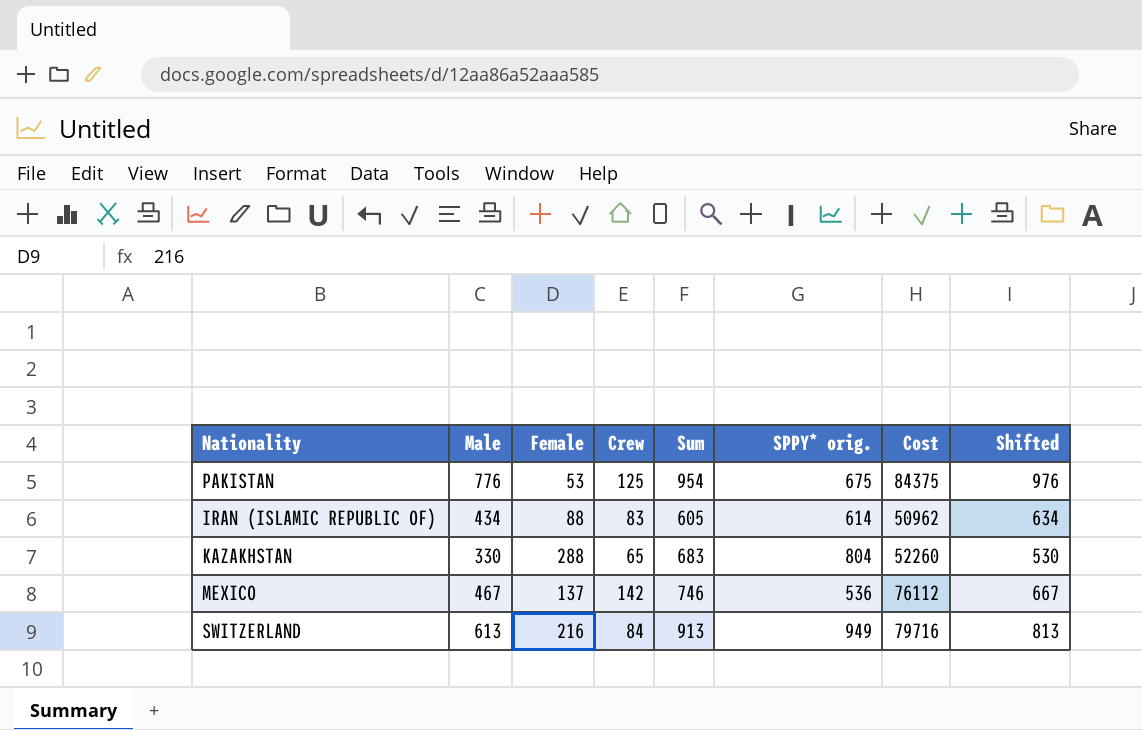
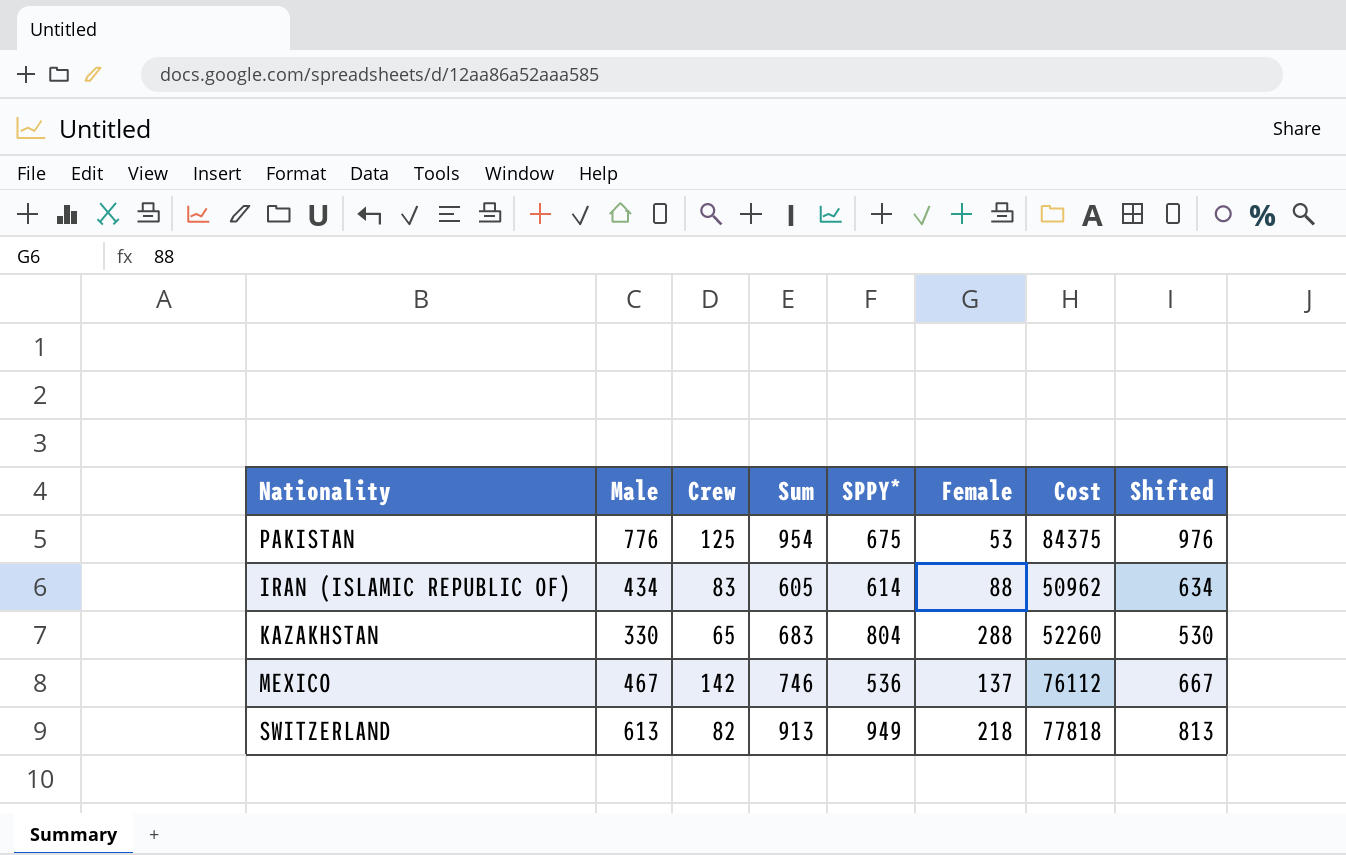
column name: SPPY* orig. -> SPPY*
column Female | position: 3 -> 6
SWITZERLAND | Crew: 84 -> 82
SWITZERLAND | Female: 216 -> 218
SWITZERLAND | Cost: 79716 -> 77818

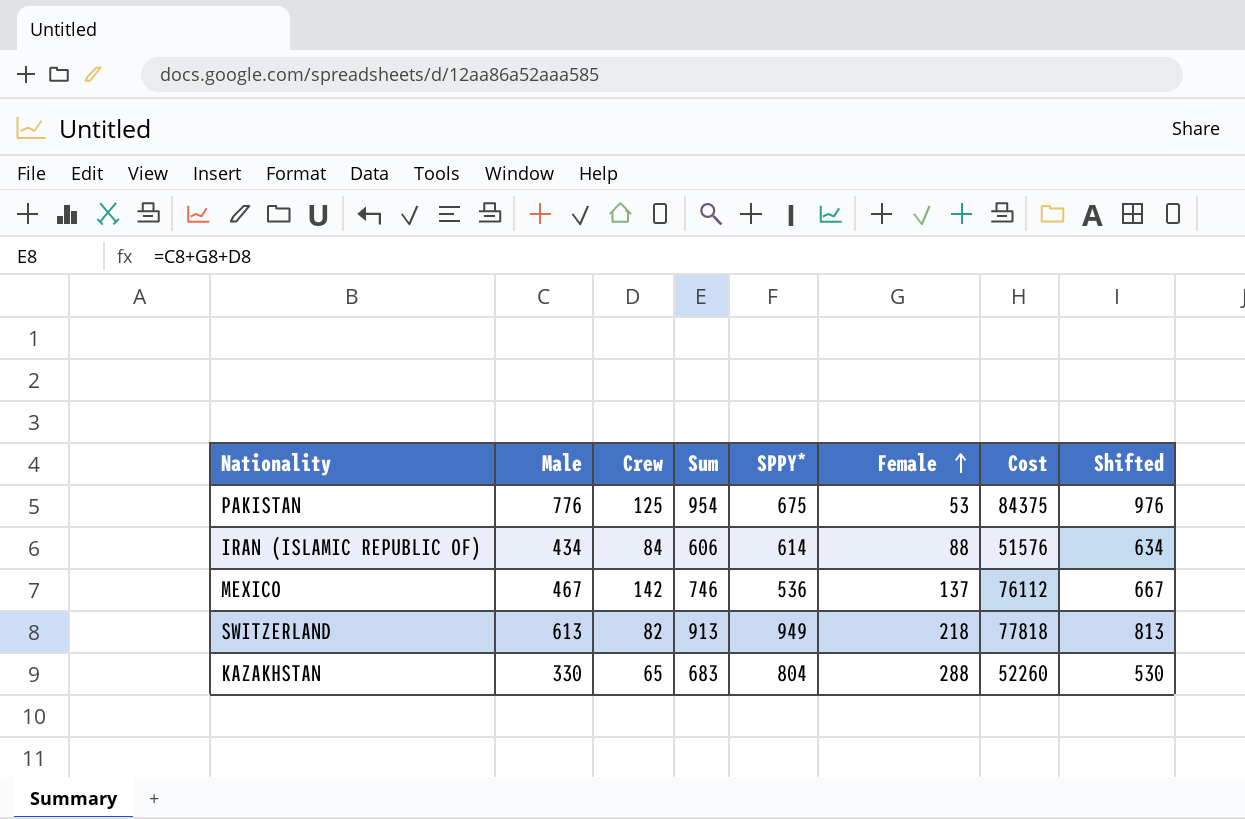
row order: none -> Female ascending
IRAN (ISLAMIC REPUBLIC OF) | Crew: 83 -> 84
IRAN (ISLAMIC REPUBLIC OF) | Sum: 605 -> 606
IRAN (ISLAMIC REPUBLIC OF) | Cost: 50962 -> 51576

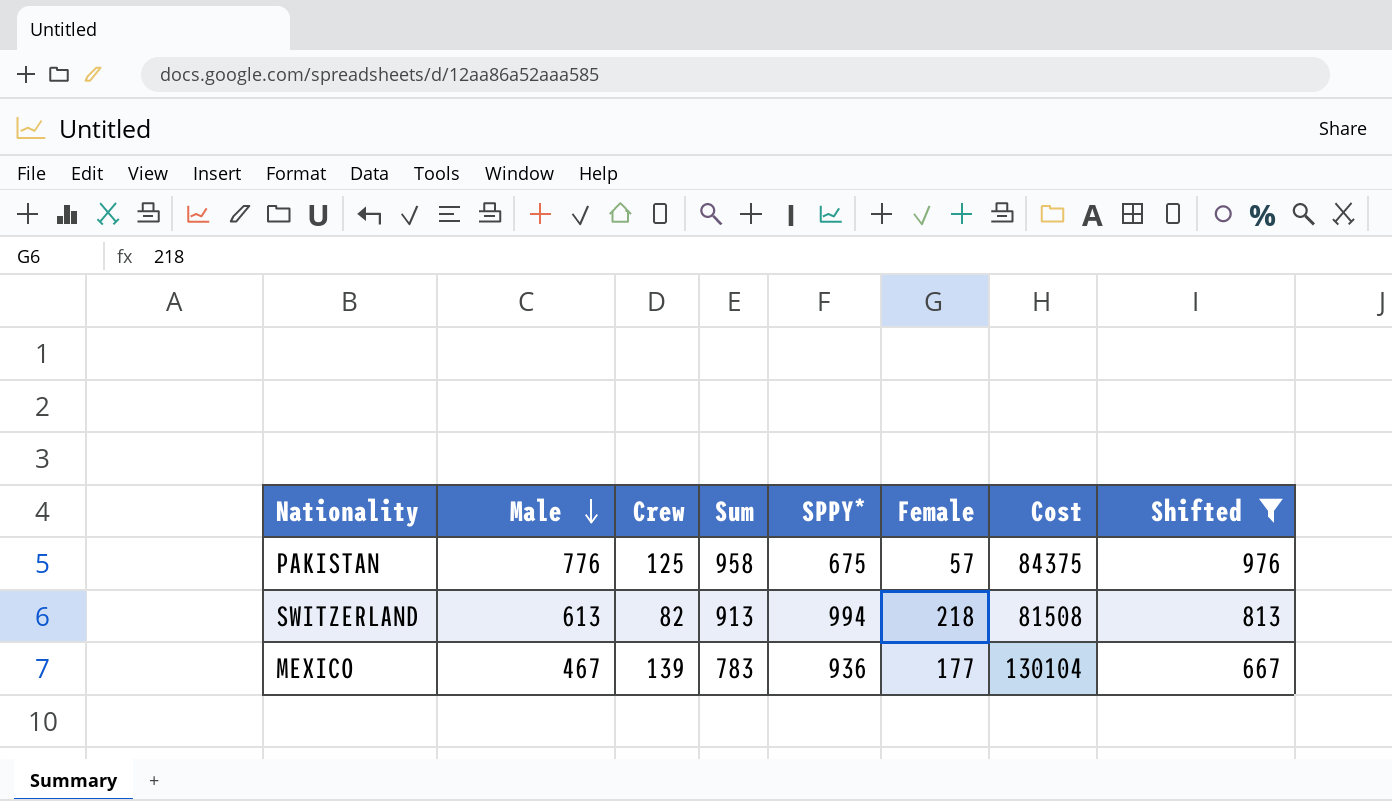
filter: none -> Shifted >= 667
row order: Female ascending -> Male descending
PAKISTAN | Sum: 954 -> 958
PAKISTAN | Female: 53 -> 57
SWITZERLAND | SPPY*: 949 -> 994
SWITZERLAND | Cost: 77818 -> 81508
MEXICO | Crew: 142 -> 139
MEXICO | Sum: 746 -> 783
MEXICO | SPPY*: 536 -> 936
MEXICO | Female: 137 -> 177
MEXICO | Cost: 76112 -> 130104

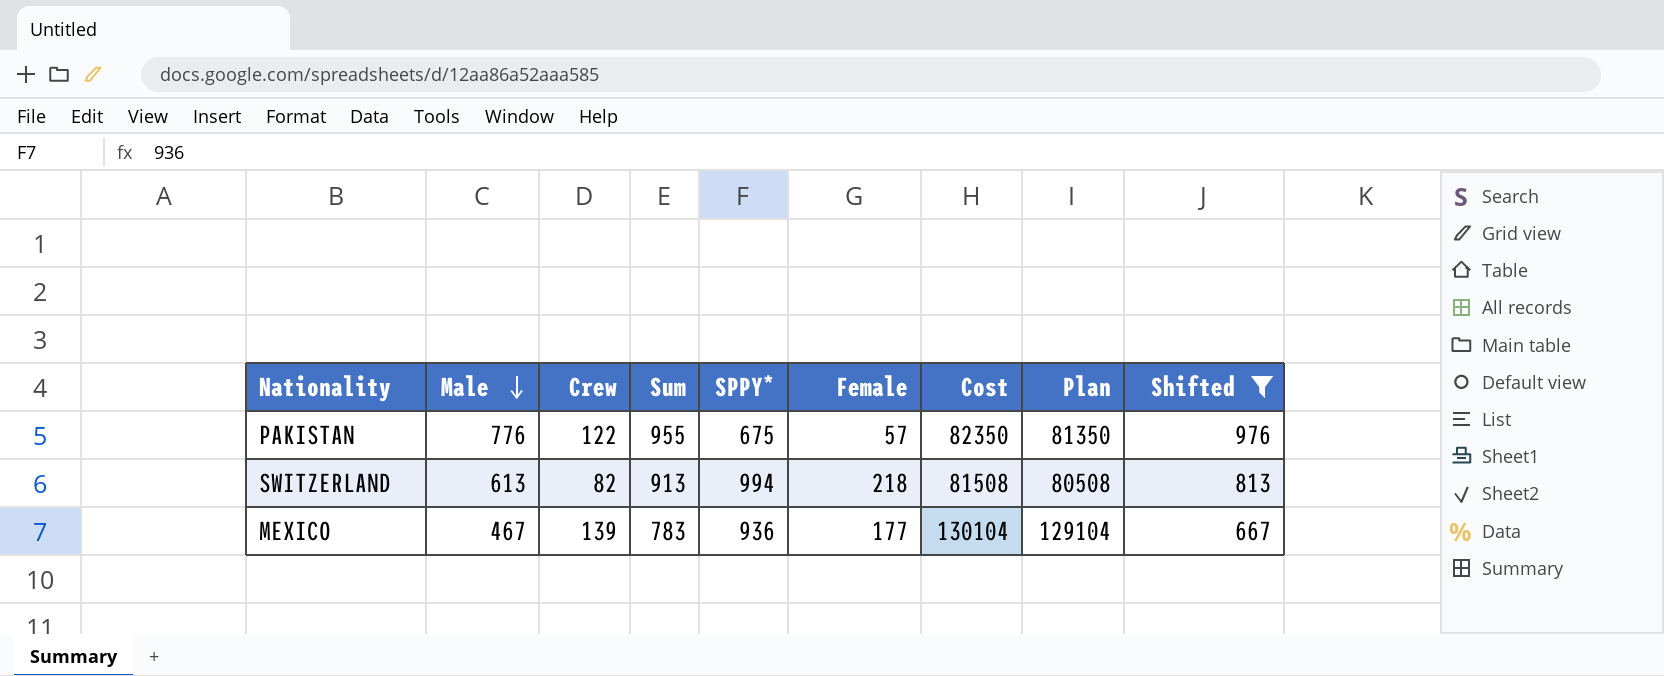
column Plan | formula: none -> [Cost] - 1000
PAKISTAN | Crew: 125 -> 122
PAKISTAN | Sum: 958 -> 955
PAKISTAN | Cost: 84375 -> 82350

